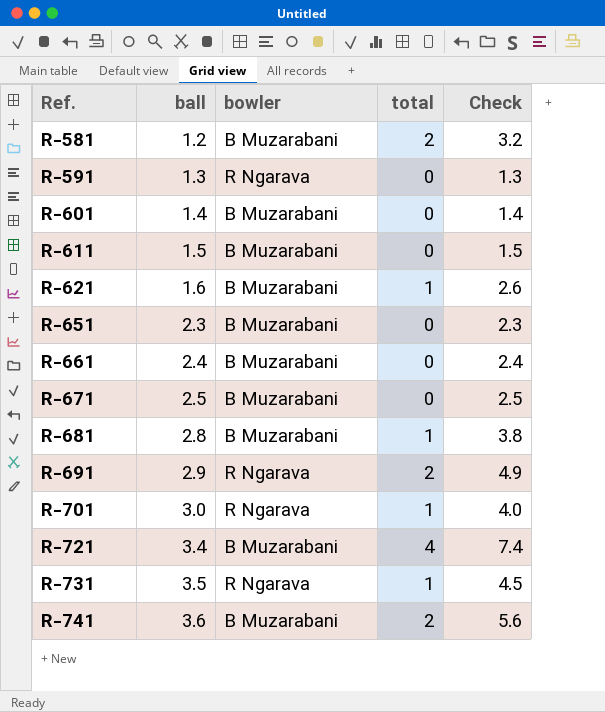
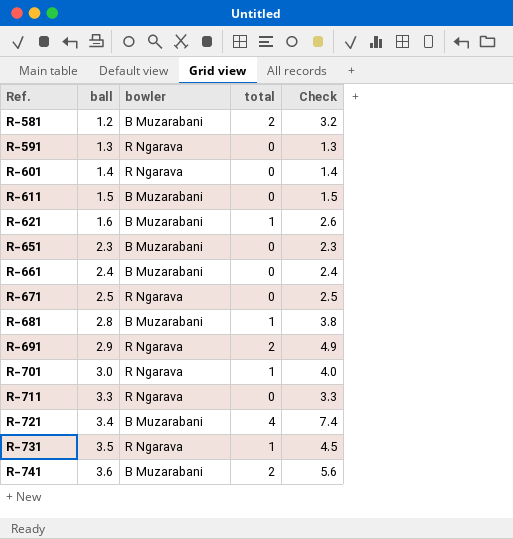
R-601 | bowler: B Muzarabani -> R Ngarava
R-671 | bowler: B Muzarabani -> R Ngarava
row R-711: none -> 3.3 | R Ngarava | 0 | 3.3

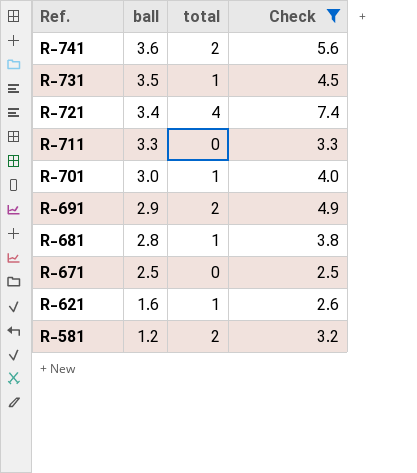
filter: none -> Check >= 2.5
row order: Ref. ascending -> Ref. descending
column bowler | position: 3 -> none

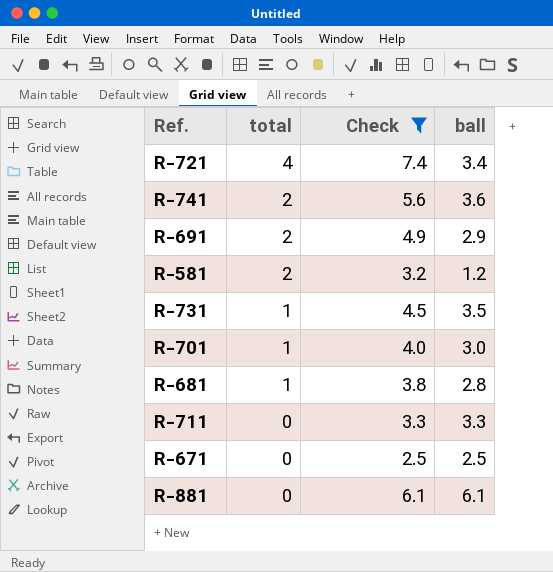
row order: Ref. descending -> total descending
column ball | position: 2 -> 4
row R-621: 1.6 | 1 | 2.6 -> none
row R-881: none -> 0 | 6.1 | 6.1

